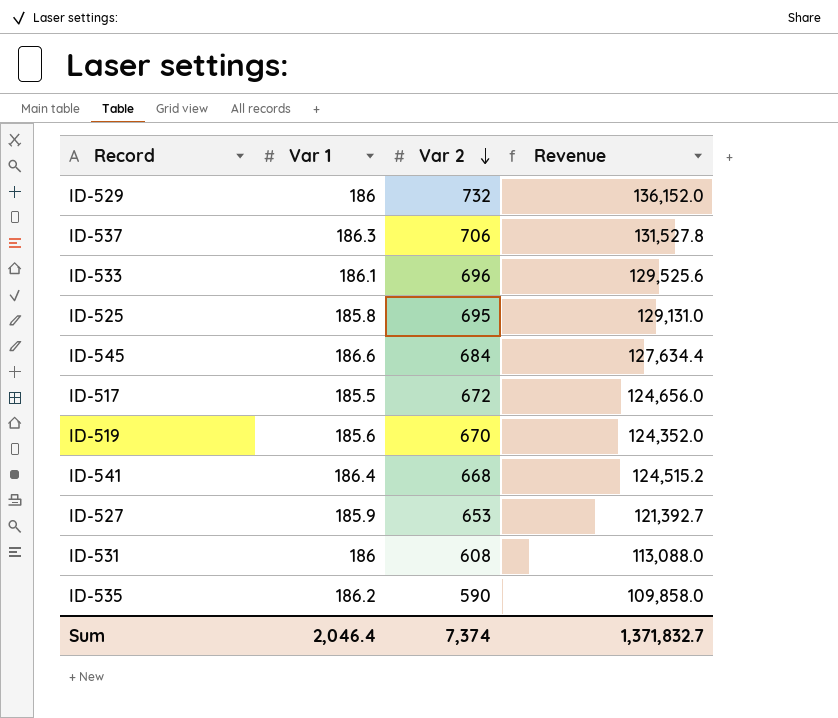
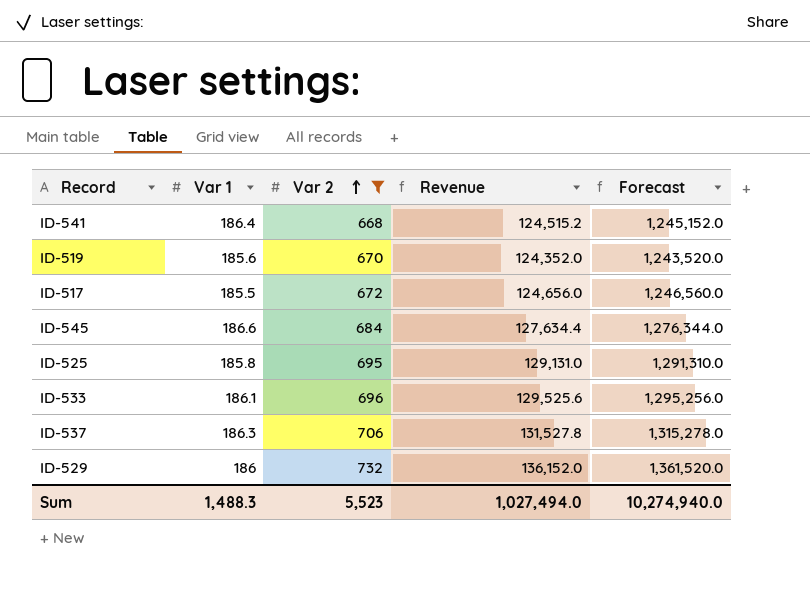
filter: none -> Var 2 >= 668
row order: Var 2 descending -> Var 2 ascending
column Forecast | formula: none -> [Revenue] * 10
Sum | Var 1: 2,046.4 -> 1,488.3
Sum | Var 2: 7,374 -> 5,523
Sum | Revenue: 1,371,832.7 -> 1,027,494.0

